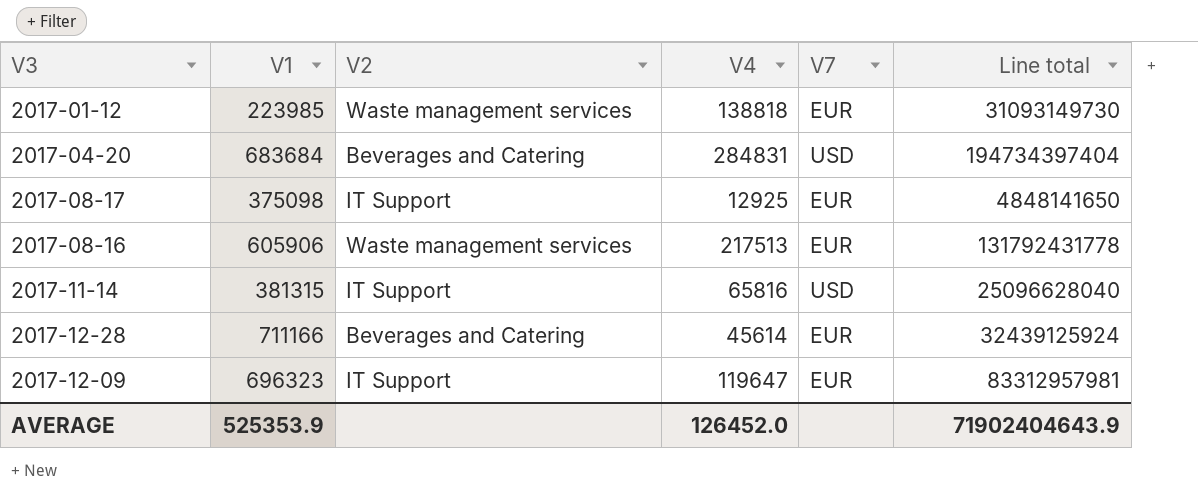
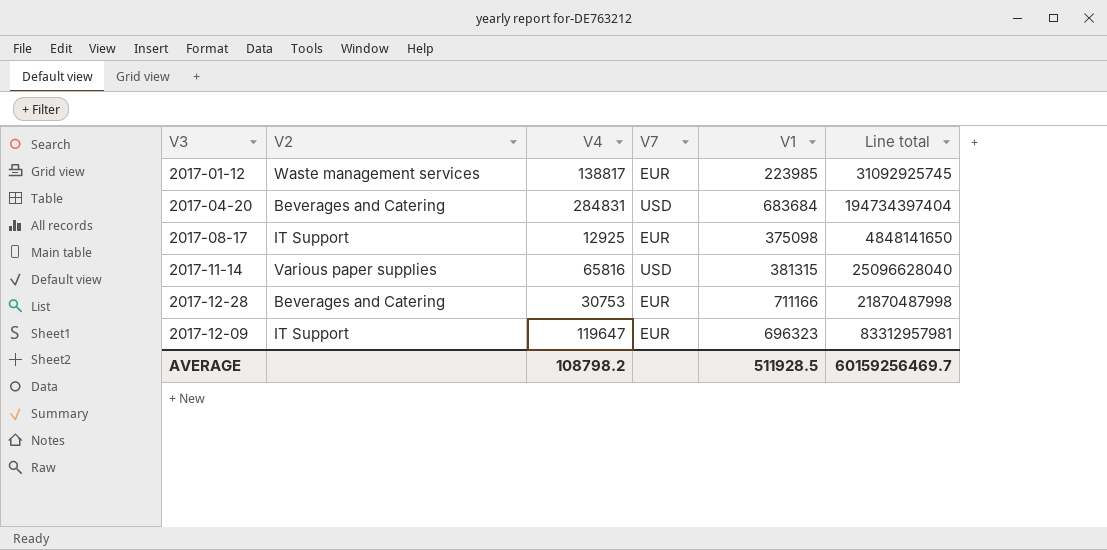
column V1 | position: 2 -> 5
row 2017-08-16: 605906 | Waste management services | 217513 | EUR | 131792431778 -> none
2017-01-12 | V4: 138818 -> 138817
2017-01-12 | Line total: 31093149730 -> 31092925745
2017-11-14 | V2: IT Support -> Various paper supplies
2017-12-28 | V4: 45614 -> 30753
2017-12-28 | Line total: 32439125924 -> 21870487998
AVERAGE | V4: 126452.0 -> 108798.2
AVERAGE | V1: 525353.9 -> 511928.5
AVERAGE | Line total: 71902404643.9 -> 60159256469.7

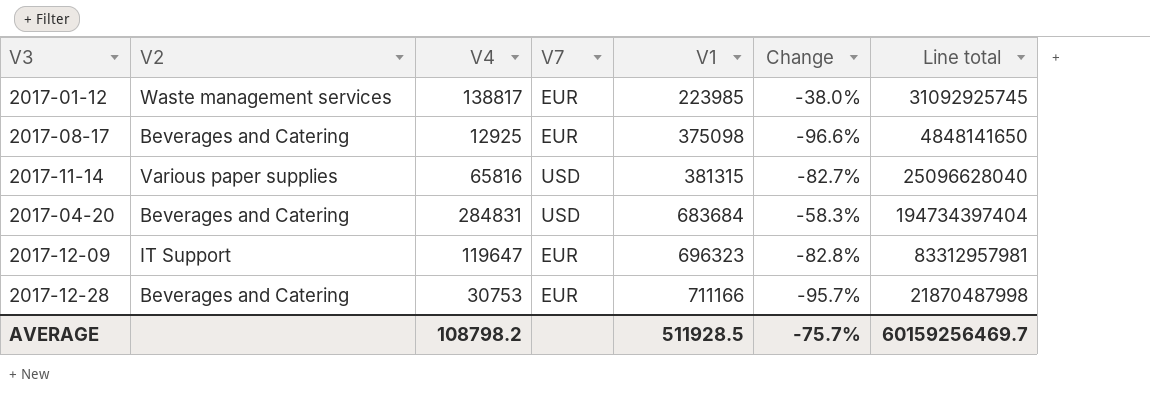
row order: none -> V1 ascending
column Change | formula: none -> ([V4] - [V1]) / [V1]
2017-08-17 | V2: IT Support -> Beverages and Catering

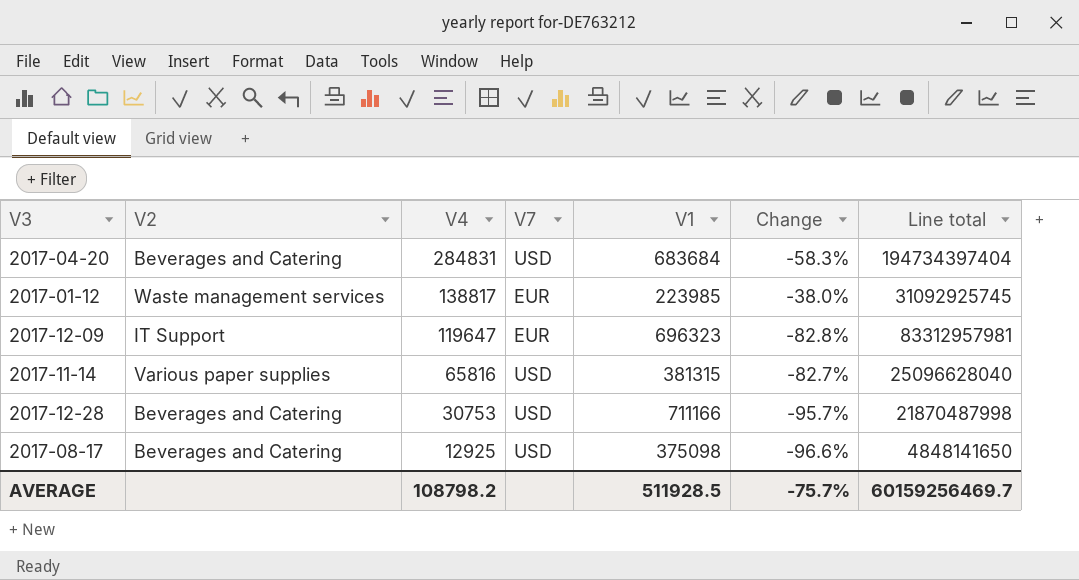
row order: V1 ascending -> V4 descending
2017-12-28 | V7: EUR -> USD
2017-08-17 | V7: EUR -> USD

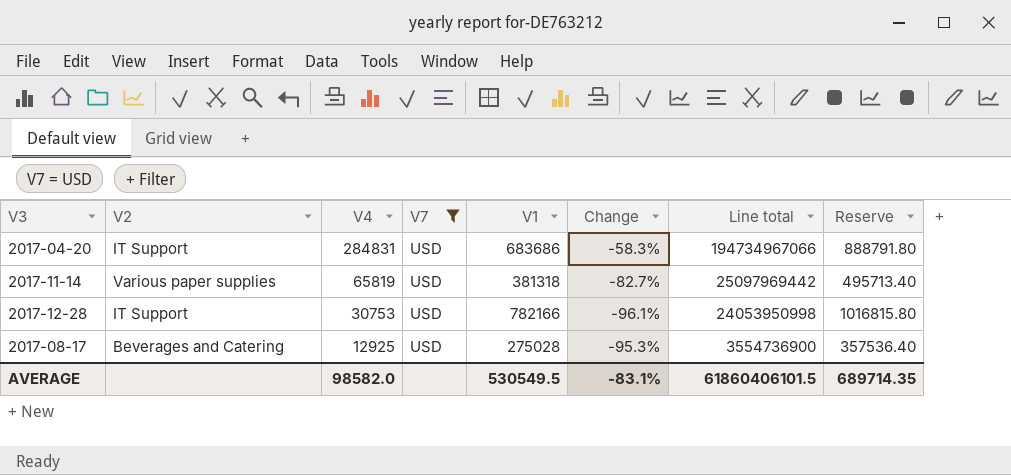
filter: none -> V7 = USD
column Reserve | formula: none -> [V1] * 1.3
2017-04-20 | V2: Beverages and Catering -> IT Support
2017-04-20 | V1: 683684 -> 683686
2017-04-20 | Line total: 194734397404 -> 194734967066
2017-11-14 | V4: 65816 -> 65819
2017-11-14 | V1: 381315 -> 381318
2017-11-14 | Line total: 25096628040 -> 25097969442
2017-12-28 | V2: Beverages and Catering -> IT Support
2017-12-28 | V1: 711166 -> 782166
2017-12-28 | Change: -95.7% -> -96.1%
2017-12-28 | Line total: 21870487998 -> 24053950998
2017-08-17 | V1: 375098 -> 275028
2017-08-17 | Change: -96.6% -> -95.3%
2017-08-17 | Line total: 4848141650 -> 3554736900
AVERAGE | V4: 108798.2 -> 98582.0
AVERAGE | V1: 511928.5 -> 530549.5
AVERAGE | Change: -75.7% -> -83.1%
AVERAGE | Line total: 60159256469.7 -> 61860406101.5

